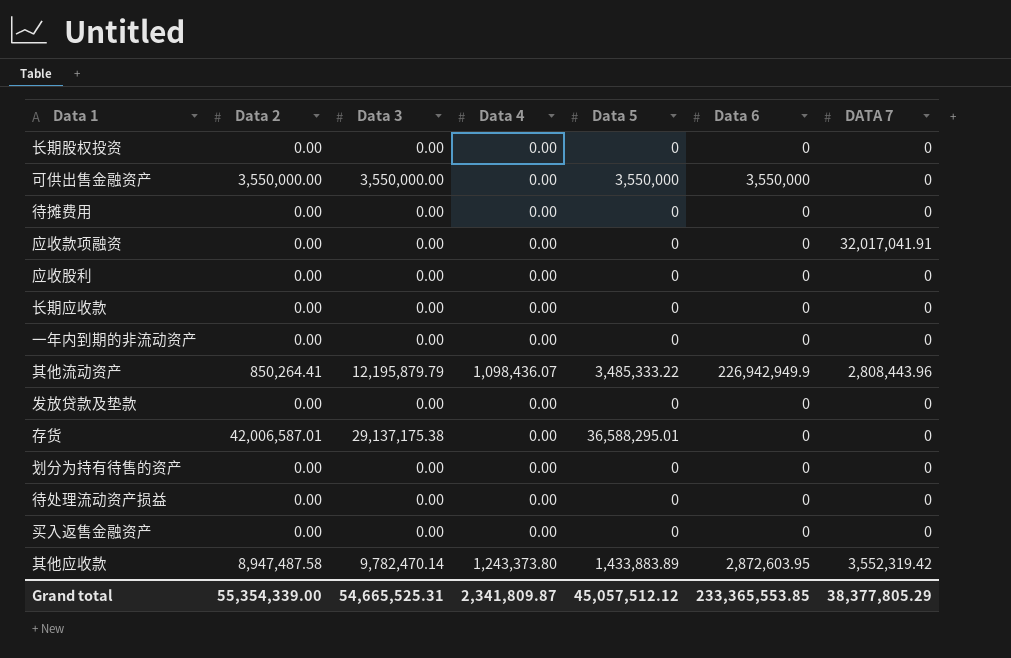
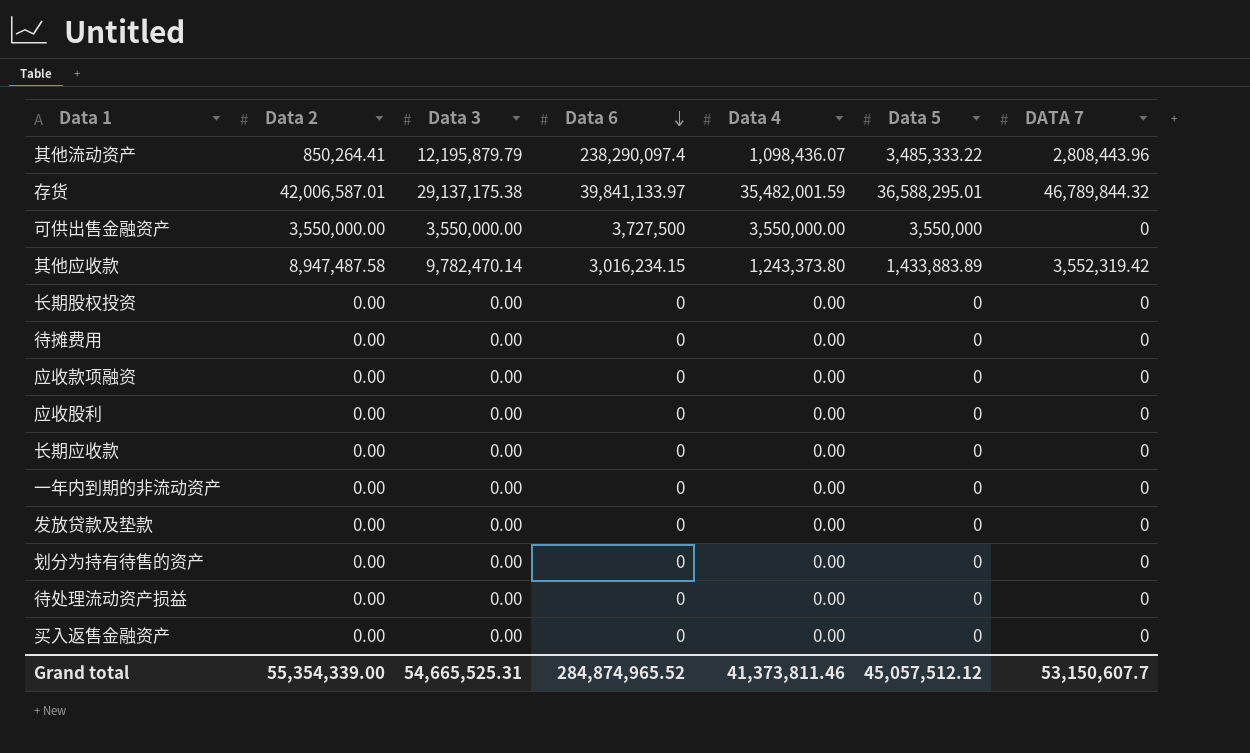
row order: none -> Data 6 descending
column Data 6 | position: 6 -> 4
其他流动资产 | Data 6: 226,942,949.9 -> 238,290,097.4
存货 | Data 6: 0 -> 39,841,133.97
存货 | Data 4: 0.00 -> 35,482,001.59
存货 | DATA 7: 0 -> 46,789,844.32
可供出售金融资产 | Data 6: 3,550,000 -> 3,727,500
可供出售金融资产 | Data 4: 0.00 -> 3,550,000.00
其他应收款 | Data 6: 2,872,603.95 -> 3,016,234.15
应收款项融资 | DATA 7: 32,017,041.91 -> 0
Grand total | Data 6: 233,365,553.85 -> 284,874,965.52
Grand total | Data 4: 2,341,809.87 -> 41,373,811.46
Grand total | DATA 7: 38,377,805.29 -> 53,150,607.7

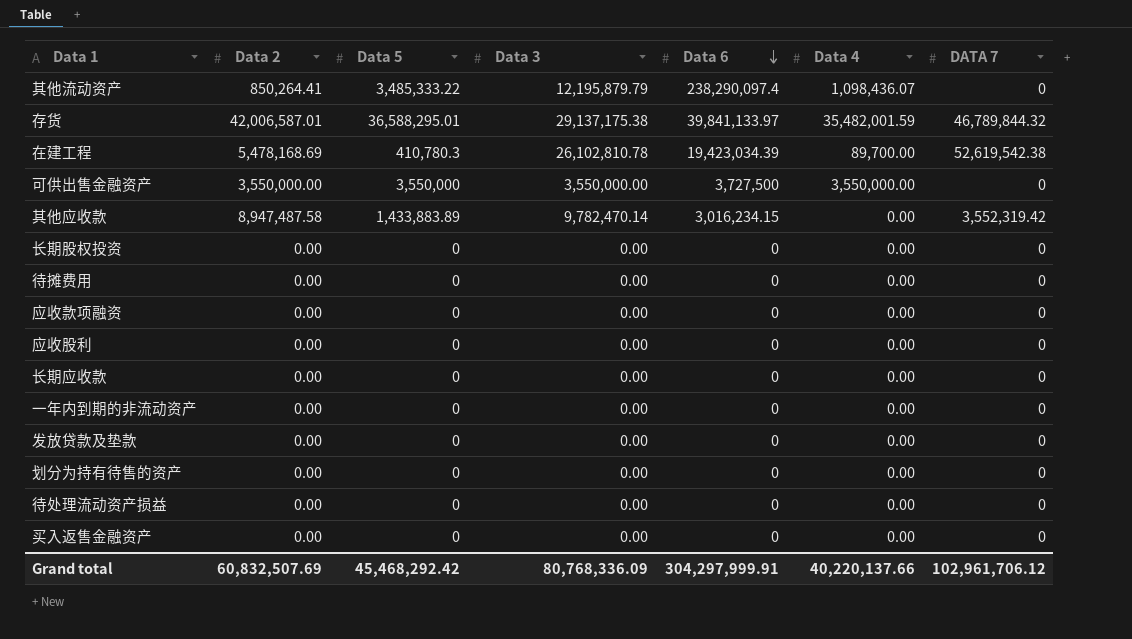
column Data 5 | position: 6 -> 3
其他流动资产 | DATA 7: 2,808,443.96 -> 0
row 在建工程: none -> 5,478,168.69 | 410,780.3 | 26,102,810.78 | 19,423,034.39 | 89,700.00 | 52,619,542.38
其他应收款 | Data 4: 1,243,373.80 -> 0.00
Grand total | Data 2: 55,354,339.00 -> 60,832,507.69
Grand total | Data 5: 45,057,512.12 -> 45,468,292.42
Grand total | Data 3: 54,665,525.31 -> 80,768,336.09
Grand total | Data 6: 284,874,965.52 -> 304,297,999.91
Grand total | Data 4: 41,373,811.46 -> 40,220,137.66
Grand total | DATA 7: 53,150,607.7 -> 102,961,706.12

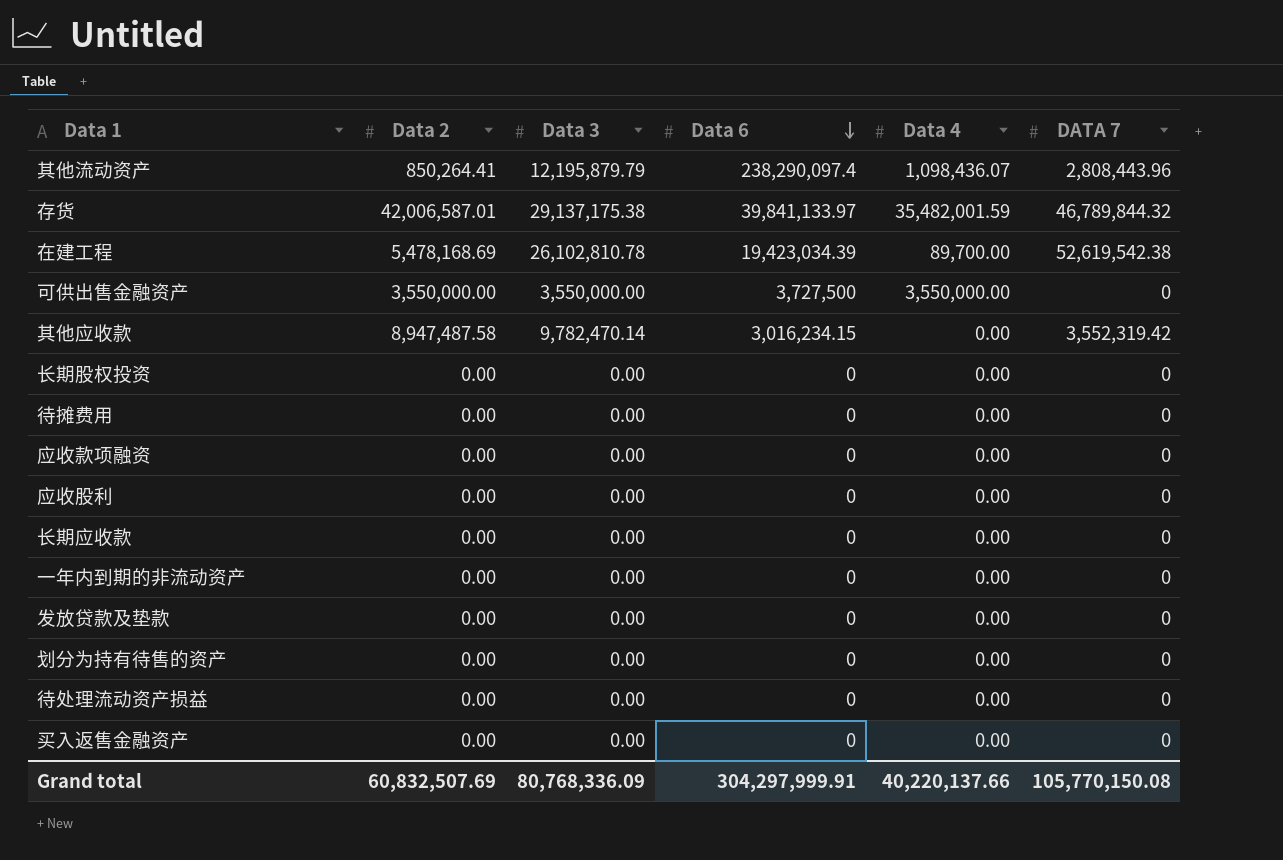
column Data 5 | position: 3 -> none
其他流动资产 | DATA 7: 0 -> 2,808,443.96
Grand total | DATA 7: 102,961,706.12 -> 105,770,150.08

